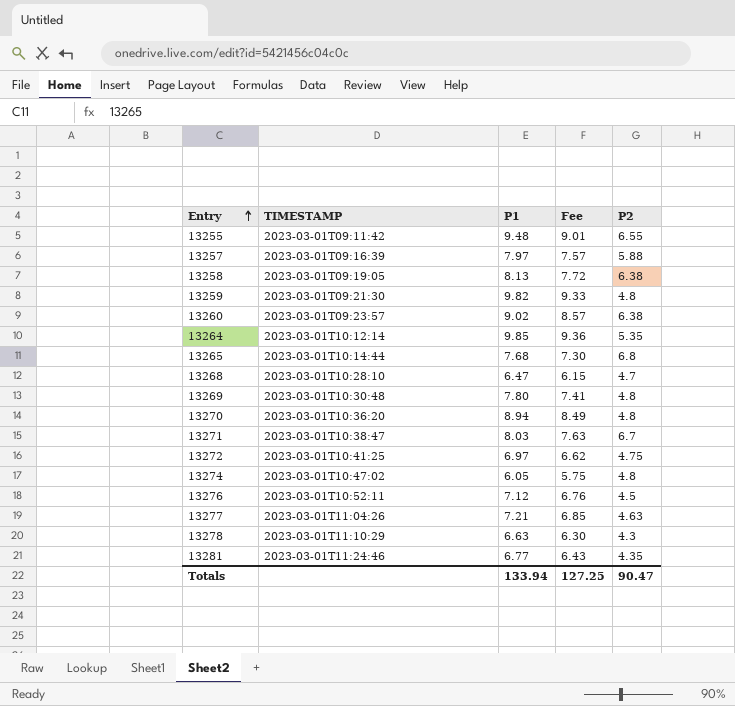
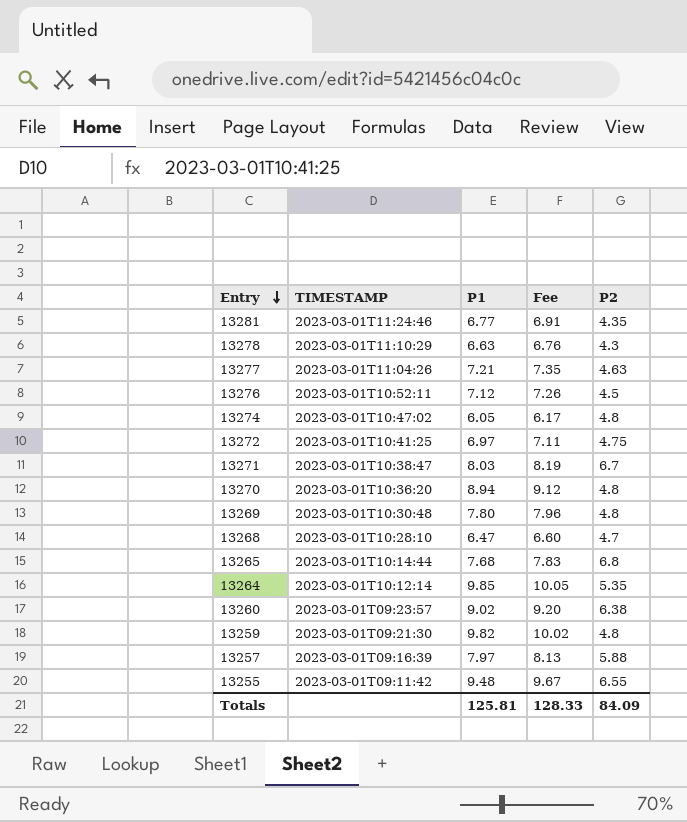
row order: Entry ascending -> Entry descending
column Fee | formula: [P1] * 0.95 -> [P1] * 1.02
row 13258: 2023-03-01T09:19:05 | 8.13 | 7.72 | 6.38 -> none
Totals | P1: 133.94 -> 125.81
Totals | Fee: 127.25 -> 128.33
Totals | P2: 90.47 -> 84.09

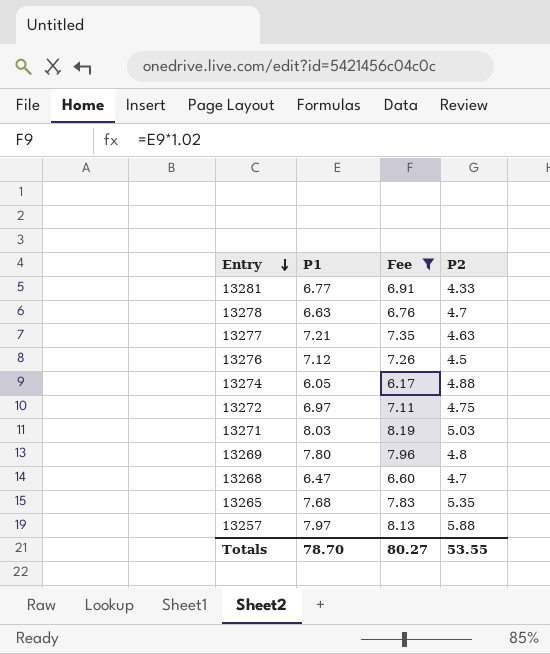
filter: none -> Fee <= 8.19
column TIMESTAMP | position: 2 -> none
13281 | P2: 4.35 -> 4.33
13278 | P2: 4.3 -> 4.7
13274 | P2: 4.8 -> 4.88
13271 | P2: 6.7 -> 5.03
13265 | P2: 6.8 -> 5.35
Totals | P1: 125.81 -> 78.70
Totals | Fee: 128.33 -> 80.27
Totals | P2: 84.09 -> 53.55

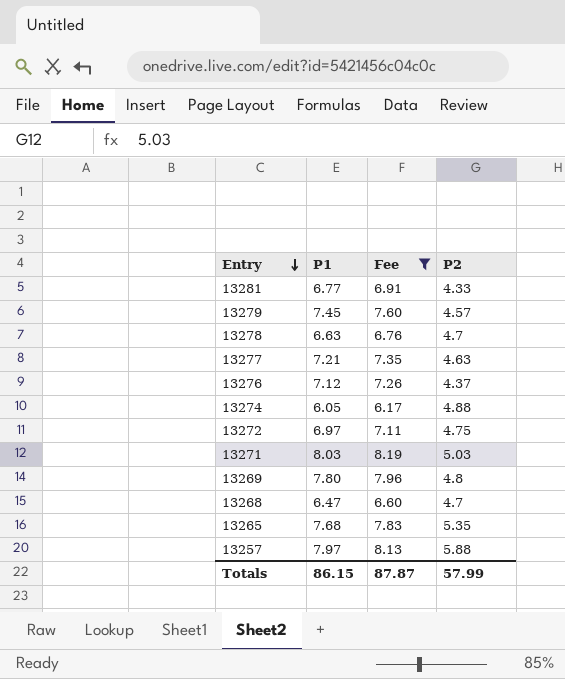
row 13279: none -> 7.45 | 7.60 | 4.57
13276 | P2: 4.5 -> 4.37
Totals | P1: 78.70 -> 86.15
Totals | Fee: 80.27 -> 87.87
Totals | P2: 53.55 -> 57.99

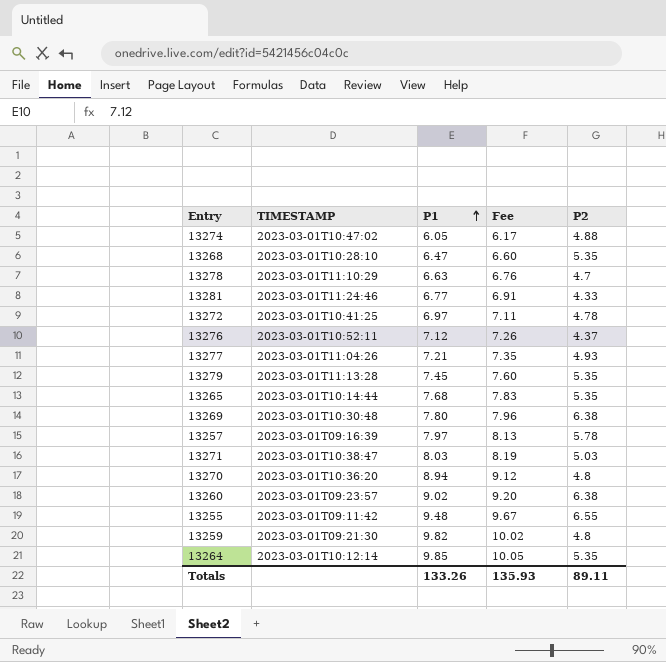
filter: Fee <= 8.19 -> none
row order: Entry descending -> P1 ascending
column TIMESTAMP | position: none -> 2
13268 | P2: 4.7 -> 5.35
13272 | P2: 4.75 -> 4.78
13277 | P2: 4.63 -> 4.93
13279 | P2: 4.57 -> 5.35
13269 | P2: 4.8 -> 6.38
13257 | P2: 5.88 -> 5.78
Totals | P1: 86.15 -> 133.26
Totals | Fee: 87.87 -> 135.93
Totals | P2: 57.99 -> 89.11

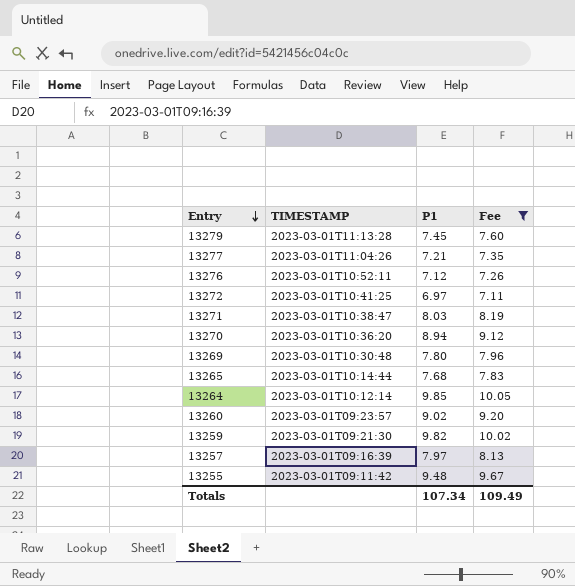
filter: none -> Fee >= 7.11
row order: P1 ascending -> Entry descending
column P2 | position: 5 -> none
Totals | P1: 133.26 -> 107.34
Totals | Fee: 135.93 -> 109.49

